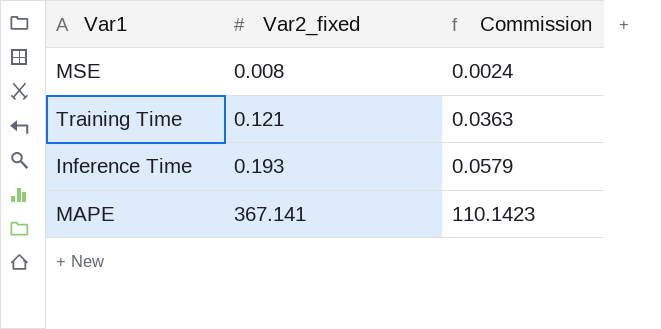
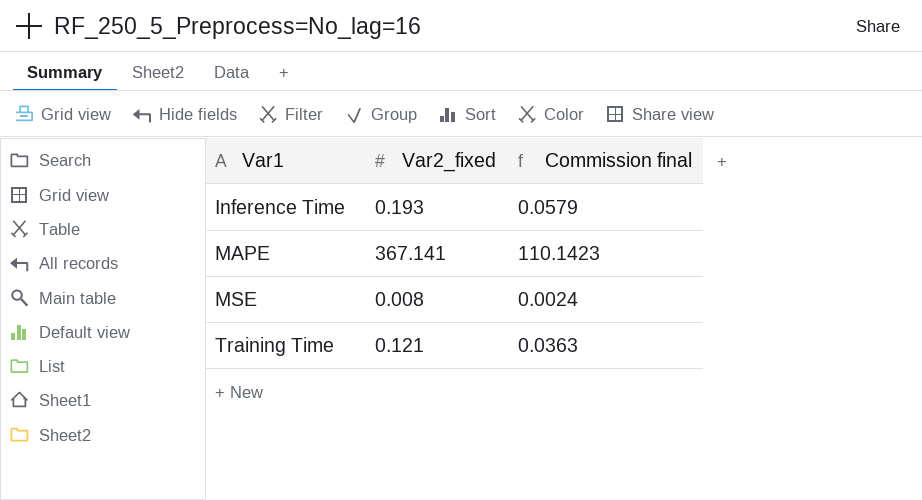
row order: Var2_fixed ascending -> Var1 ascending
column name: Commission -> Commission final

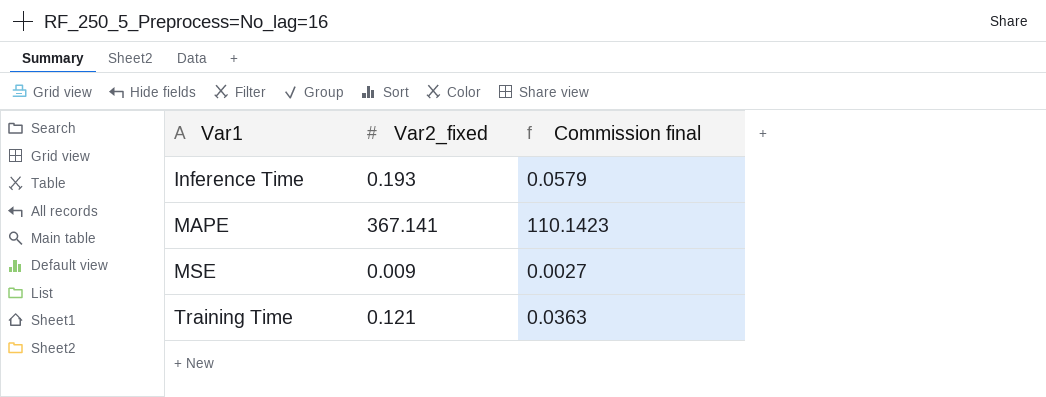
MSE | Var2_fixed: 0.008 -> 0.009
MSE | Commission final: 0.0024 -> 0.0027

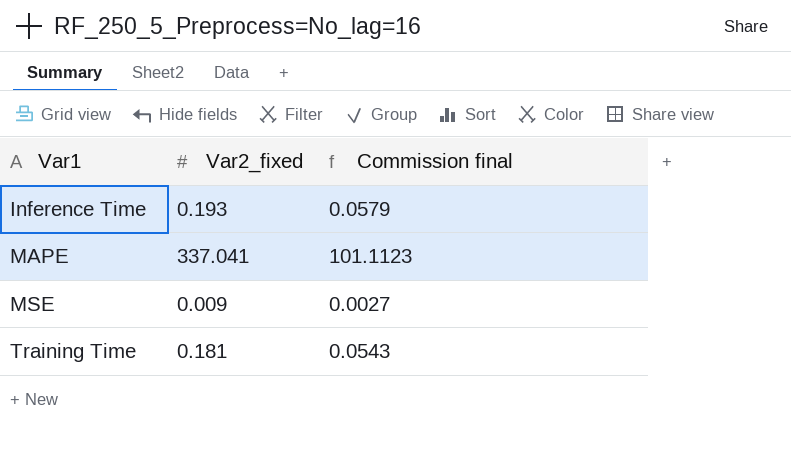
MAPE | Var2_fixed: 367.141 -> 337.041
MAPE | Commission final: 110.1423 -> 101.1123
Training Time | Var2_fixed: 0.121 -> 0.181
Training Time | Commission final: 0.0363 -> 0.0543

